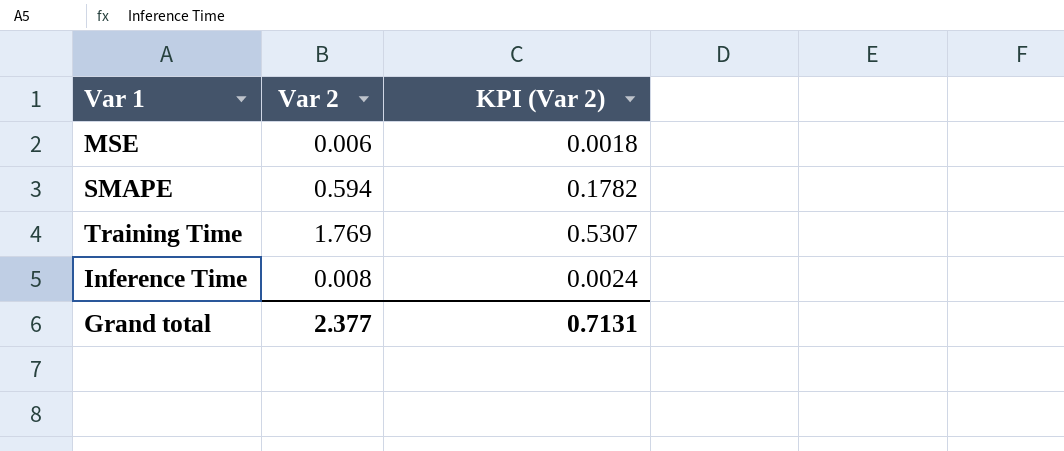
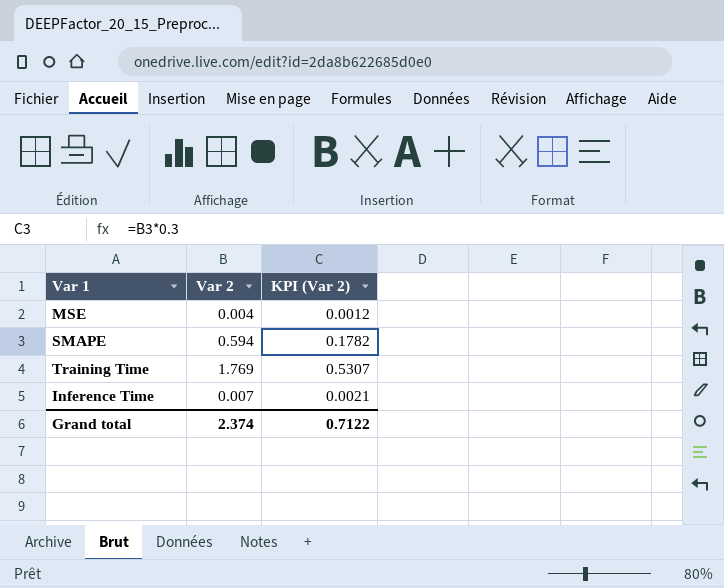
MSE | Var 2: 0.006 -> 0.004
MSE | KPI (Var 2): 0.0018 -> 0.0012
Inference Time | Var 2: 0.008 -> 0.007
Inference Time | KPI (Var 2): 0.0024 -> 0.0021
Grand total | Var 2: 2.377 -> 2.374
Grand total | KPI (Var 2): 0.7131 -> 0.7122

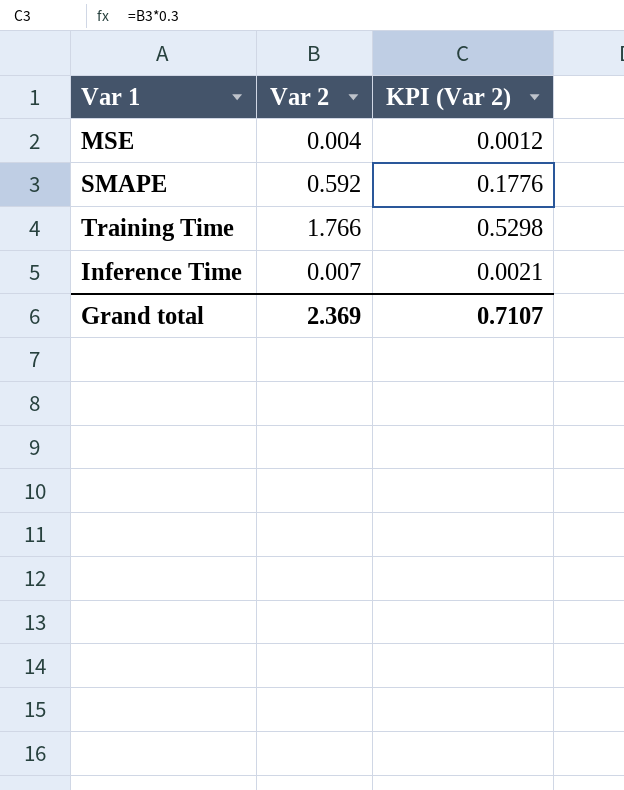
SMAPE | Var 2: 0.594 -> 0.592
SMAPE | KPI (Var 2): 0.1782 -> 0.1776
Training Time | Var 2: 1.769 -> 1.766
Training Time | KPI (Var 2): 0.5307 -> 0.5298
Grand total | Var 2: 2.374 -> 2.369
Grand total | KPI (Var 2): 0.7122 -> 0.7107

